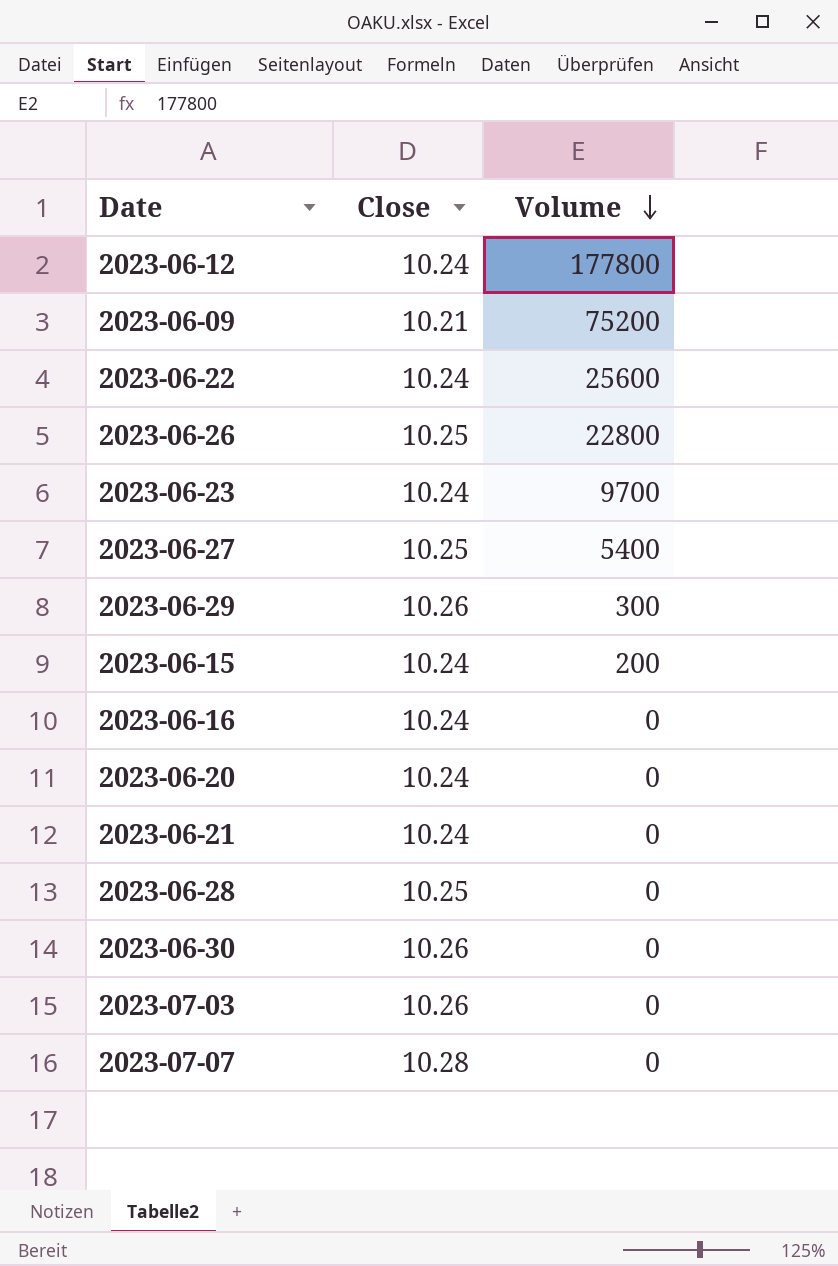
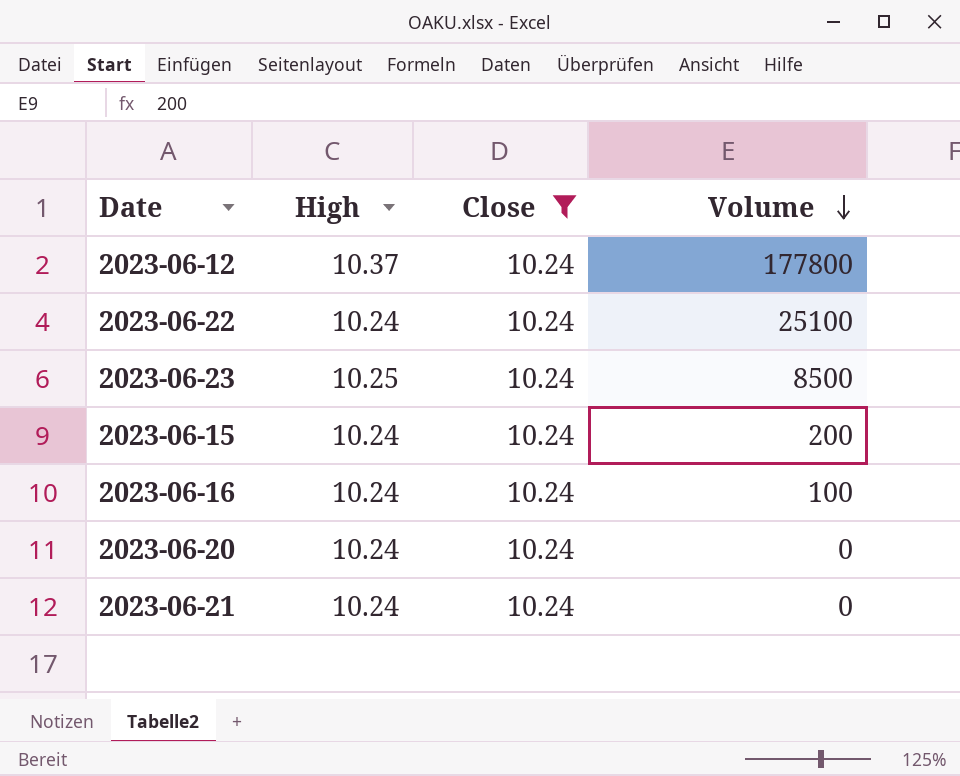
filter: none -> Close = 10.24
column High | position: none -> 2
2023-06-22 | Volume: 25600 -> 25100
2023-06-23 | Volume: 9700 -> 8500
2023-06-16 | Volume: 0 -> 100

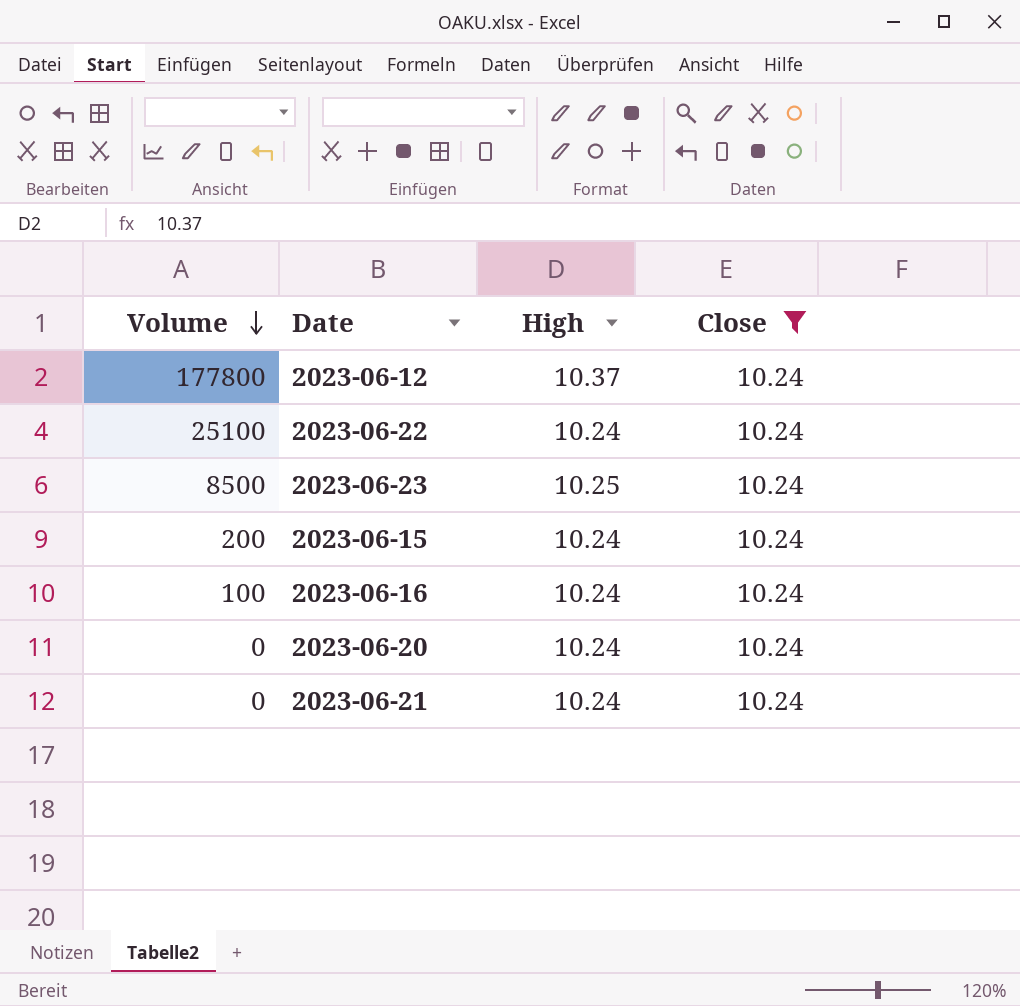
column Volume | position: 4 -> 1

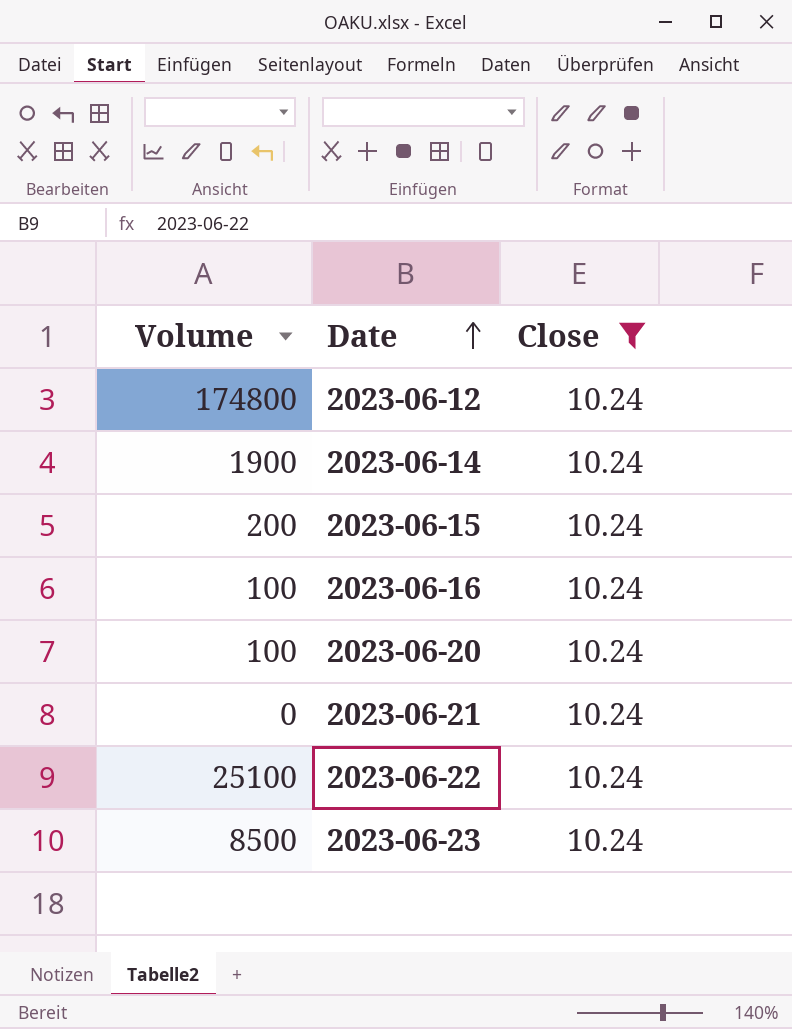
row order: Volume descending -> Date ascending
column High | position: 3 -> none
2023-06-12 | Volume: 177800 -> 174800
row 2023-06-14: none -> 1900 | 10.24
2023-06-20 | Volume: 0 -> 100

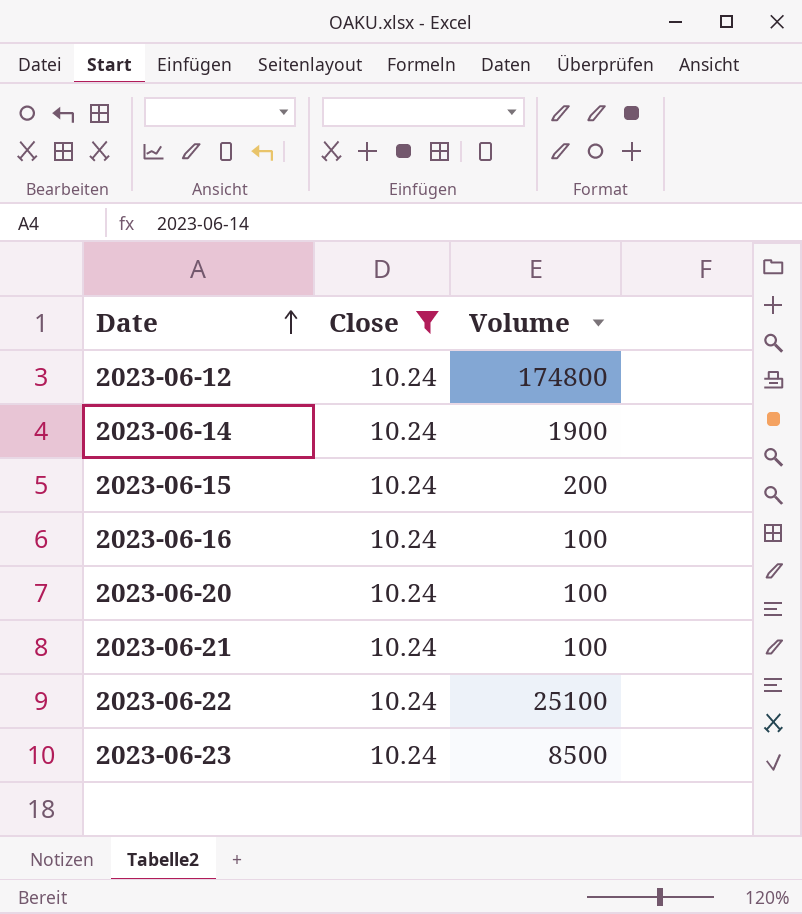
column Volume | position: 1 -> 3
2023-06-21 | Volume: 0 -> 100

